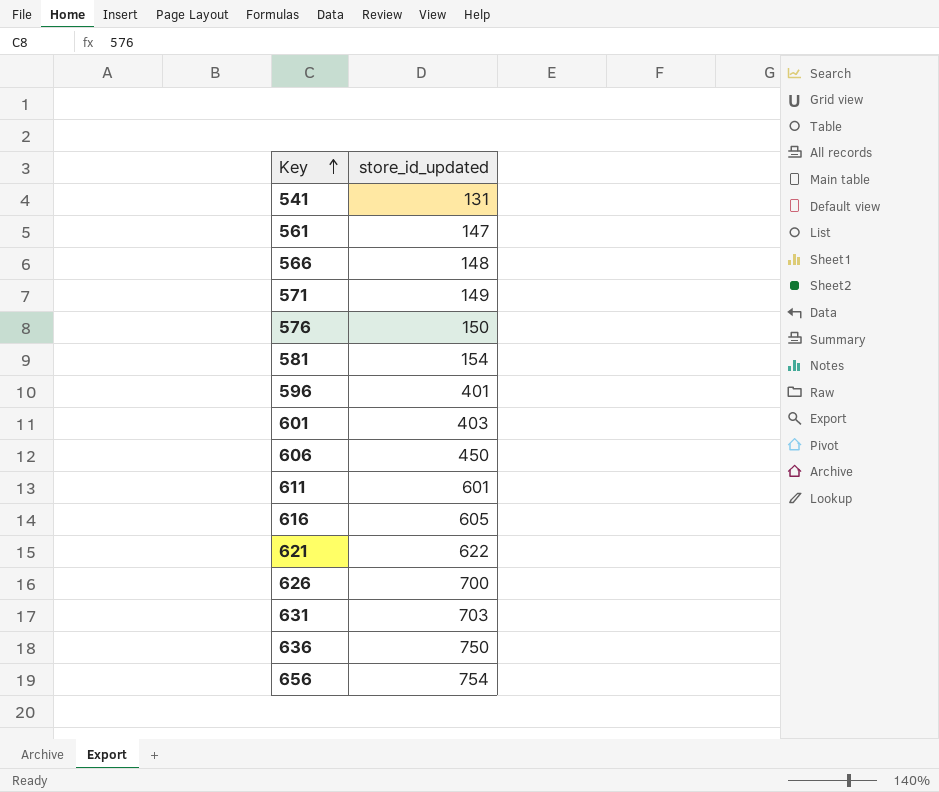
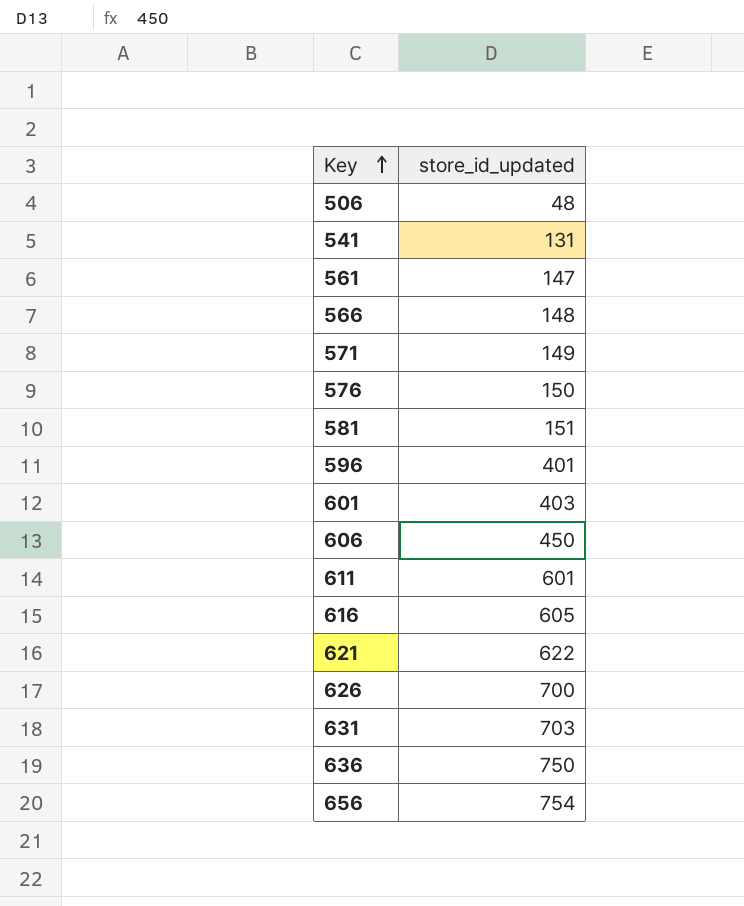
row 506: none -> 48
581 | store_id_updated: 154 -> 151

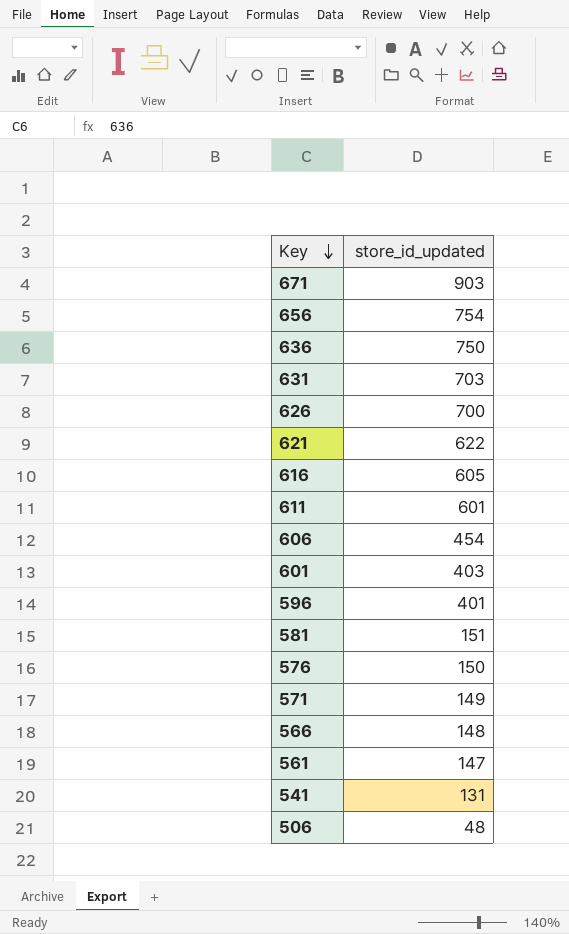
row order: Key ascending -> Key descending
row 671: none -> 903
606 | store_id_updated: 450 -> 454

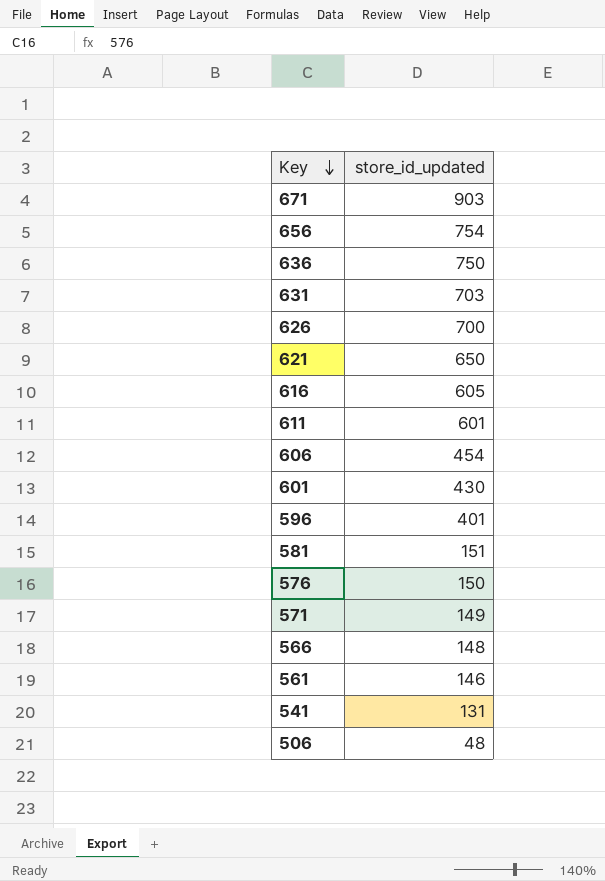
621 | store_id_updated: 622 -> 650
601 | store_id_updated: 403 -> 430
561 | store_id_updated: 147 -> 146

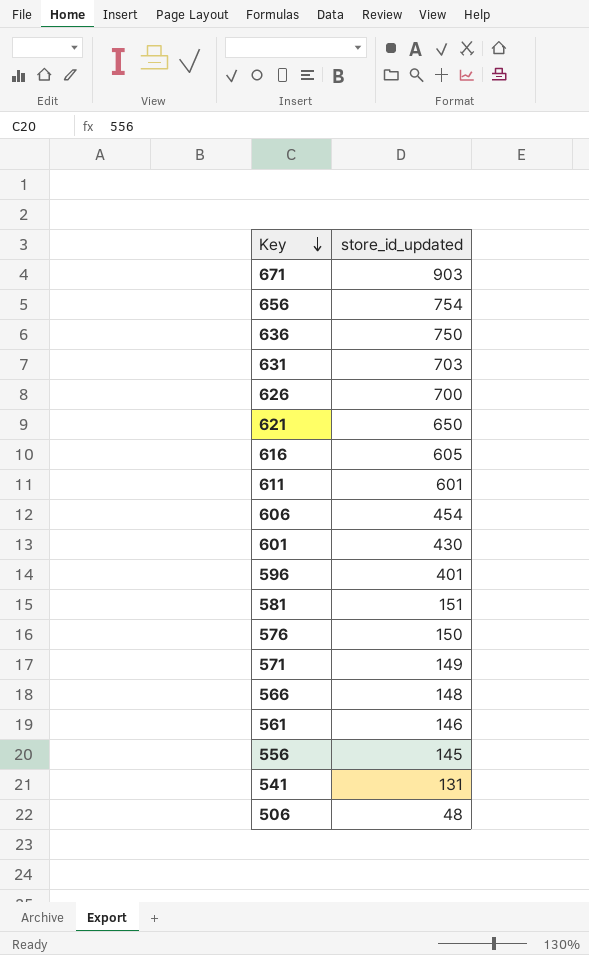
row 556: none -> 145

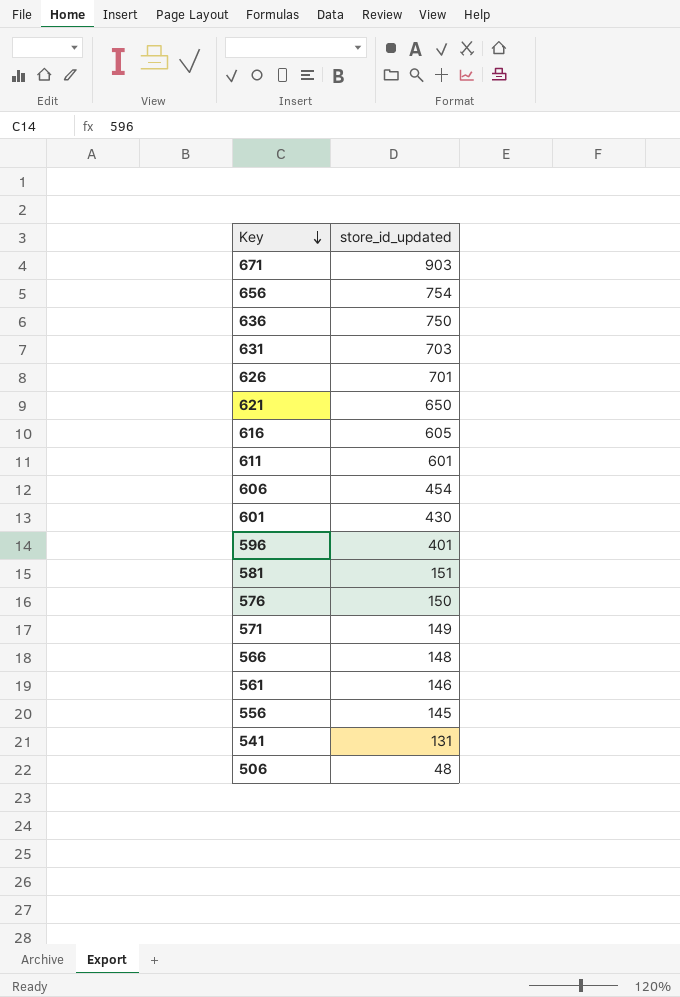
626 | store_id_updated: 700 -> 701

